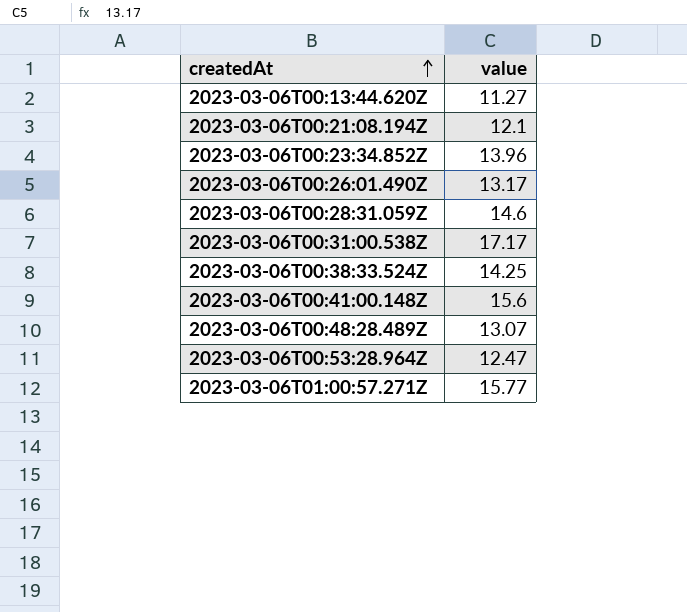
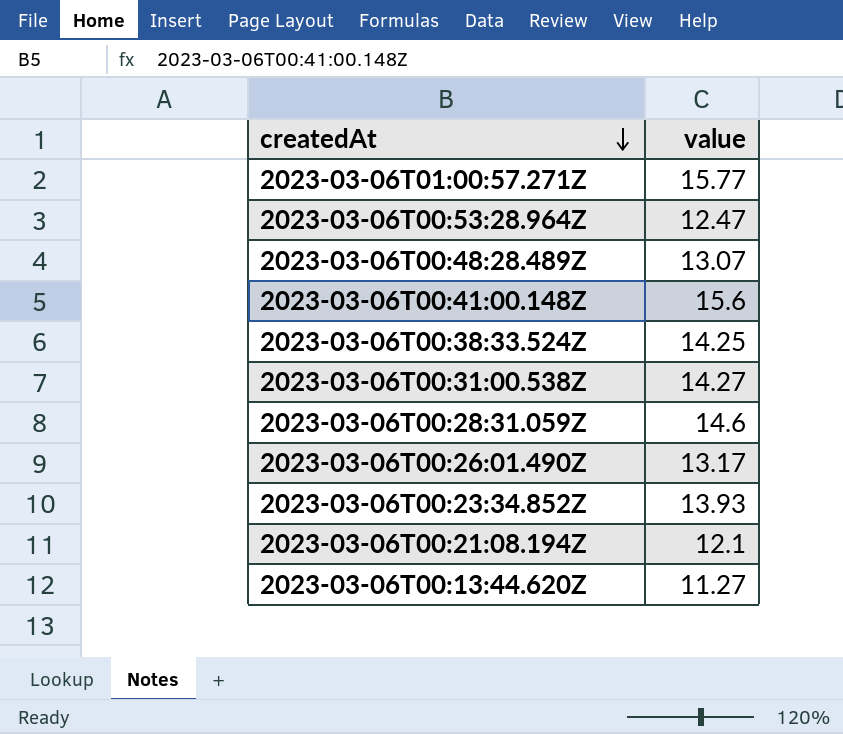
row order: createdAt ascending -> createdAt descending
2023-03-06T00:31:00.538Z | value: 17.17 -> 14.27
2023-03-06T00:23:34.852Z | value: 13.96 -> 13.93

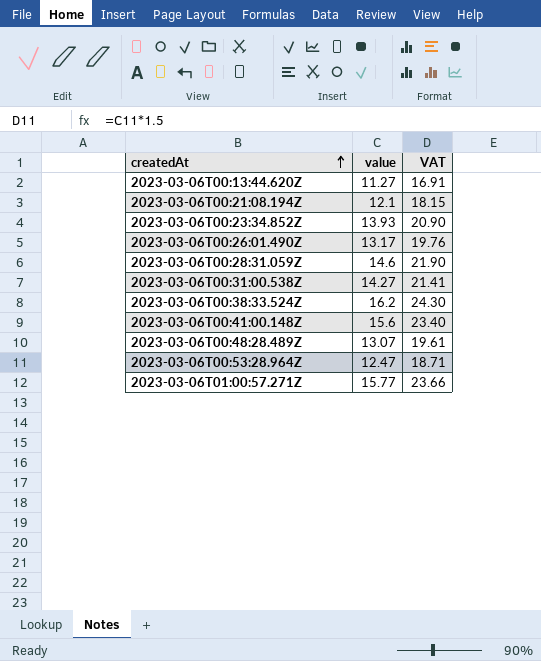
row order: createdAt descending -> createdAt ascending
column VAT | formula: none -> [value] * 1.5
2023-03-06T00:38:33.524Z | value: 14.25 -> 16.2

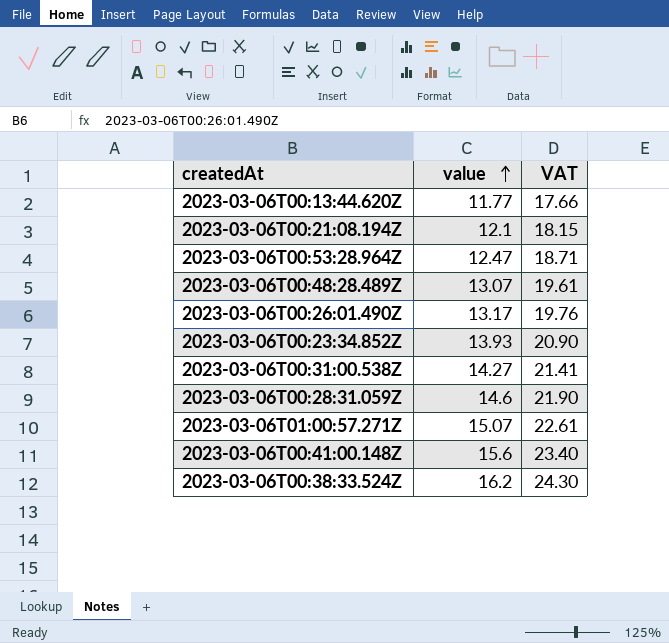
row order: createdAt ascending -> value ascending
2023-03-06T00:13:44.620Z | value: 11.27 -> 11.77
2023-03-06T00:13:44.620Z | VAT: 16.91 -> 17.66
2023-03-06T01:00:57.271Z | value: 15.77 -> 15.07
2023-03-06T01:00:57.271Z | VAT: 23.66 -> 22.61

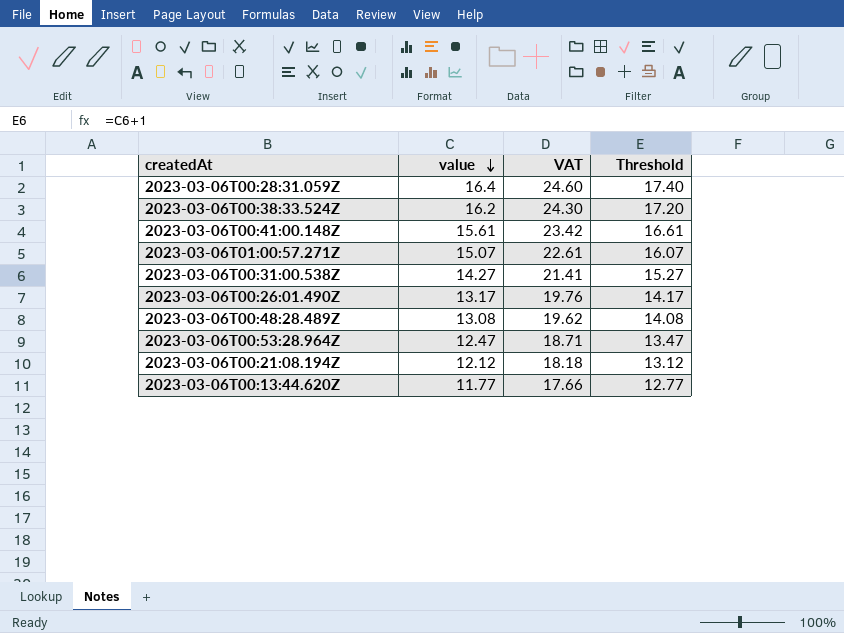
row order: value ascending -> value descending
column Threshold | formula: none -> [value] + 1
row 2023-03-06T00:23:34.852Z: 13.93 | 20.90 -> none
2023-03-06T00:28:31.059Z | value: 14.6 -> 16.4
2023-03-06T00:28:31.059Z | VAT: 21.90 -> 24.60
2023-03-06T00:41:00.148Z | value: 15.6 -> 15.61
2023-03-06T00:41:00.148Z | VAT: 23.40 -> 23.42
2023-03-06T00:48:28.489Z | value: 13.07 -> 13.08
2023-03-06T00:48:28.489Z | VAT: 19.61 -> 19.62
2023-03-06T00:21:08.194Z | value: 12.1 -> 12.12
2023-03-06T00:21:08.194Z | VAT: 18.15 -> 18.18

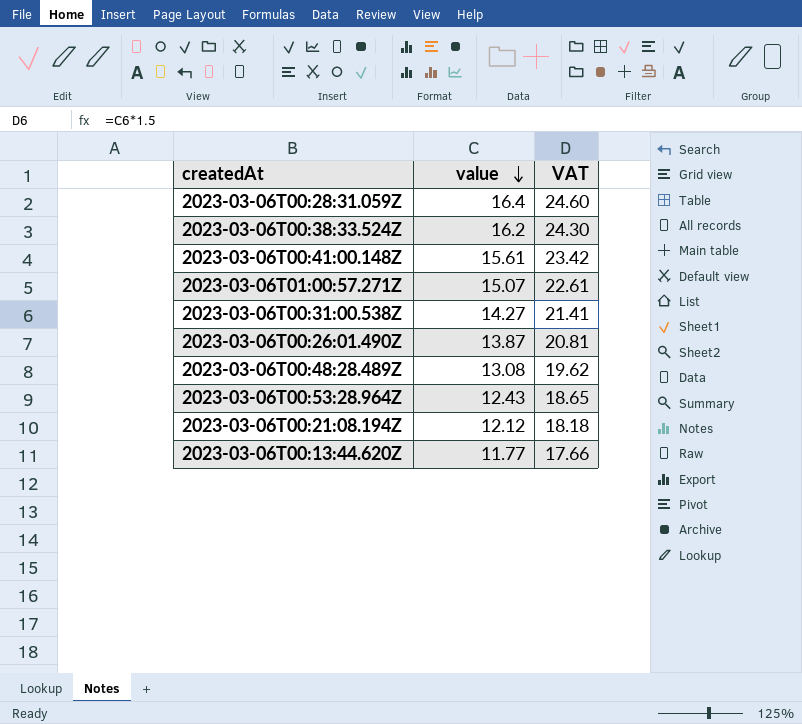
column Threshold | formula: [value] + 1 -> none
2023-03-06T00:26:01.490Z | value: 13.17 -> 13.87
2023-03-06T00:26:01.490Z | VAT: 19.76 -> 20.81
2023-03-06T00:53:28.964Z | value: 12.47 -> 12.43
2023-03-06T00:53:28.964Z | VAT: 18.71 -> 18.65

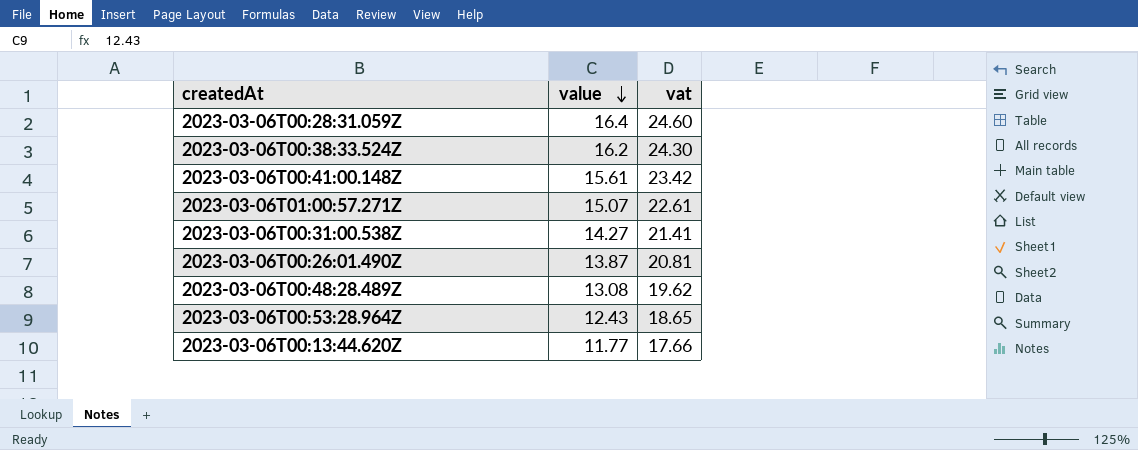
column name: VAT -> vat
row 2023-03-06T00:21:08.194Z: 12.12 | 18.18 -> none

